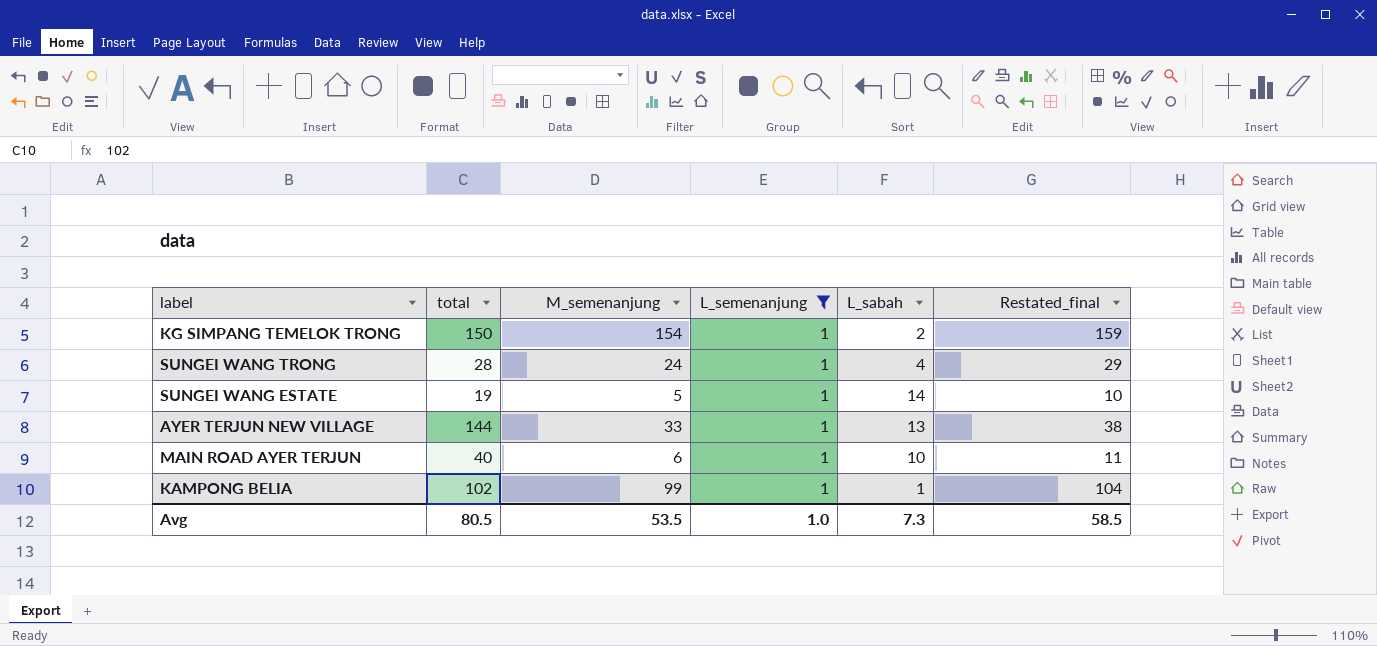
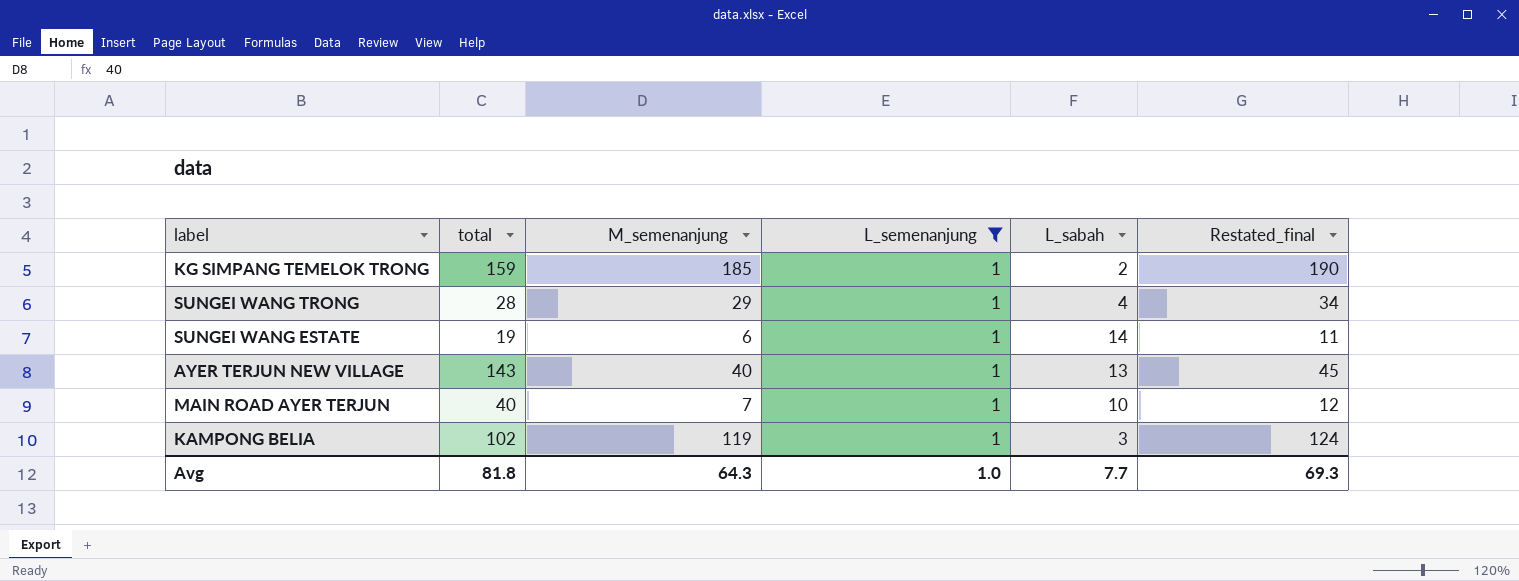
KG SIMPANG TEMELOK TRONG | total: 150 -> 159
KG SIMPANG TEMELOK TRONG | M_semenanjung: 154 -> 185
KG SIMPANG TEMELOK TRONG | Restated_final: 159 -> 190
SUNGEI WANG TRONG | M_semenanjung: 24 -> 29
SUNGEI WANG TRONG | Restated_final: 29 -> 34
SUNGEI WANG ESTATE | M_semenanjung: 5 -> 6
SUNGEI WANG ESTATE | Restated_final: 10 -> 11
AYER TERJUN NEW VILLAGE | total: 144 -> 143
AYER TERJUN NEW VILLAGE | M_semenanjung: 33 -> 40
AYER TERJUN NEW VILLAGE | Restated_final: 38 -> 45
MAIN ROAD AYER TERJUN | M_semenanjung: 6 -> 7
MAIN ROAD AYER TERJUN | Restated_final: 11 -> 12
KAMPONG BELIA | M_semenanjung: 99 -> 119
KAMPONG BELIA | L_sabah: 1 -> 3
KAMPONG BELIA | Restated_final: 104 -> 124
Avg | total: 80.5 -> 81.8
Avg | M_semenanjung: 53.5 -> 64.3
Avg | L_sabah: 7.3 -> 7.7
Avg | Restated_final: 58.5 -> 69.3

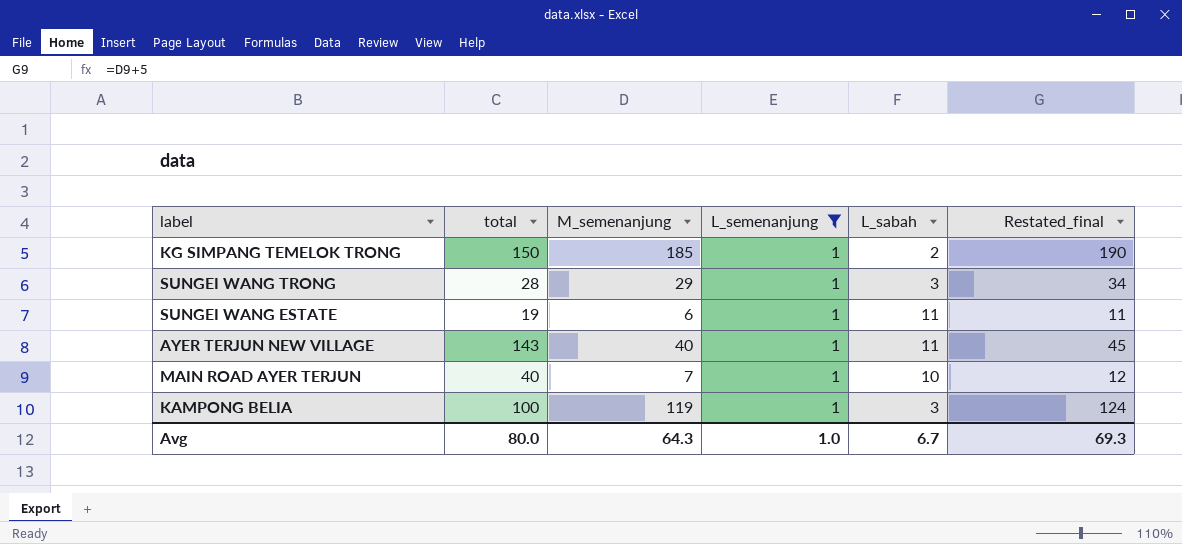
KG SIMPANG TEMELOK TRONG | total: 159 -> 150
SUNGEI WANG TRONG | L_sabah: 4 -> 3
SUNGEI WANG ESTATE | L_sabah: 14 -> 11
AYER TERJUN NEW VILLAGE | L_sabah: 13 -> 11
KAMPONG BELIA | total: 102 -> 100
Avg | total: 81.8 -> 80.0
Avg | L_sabah: 7.7 -> 6.7

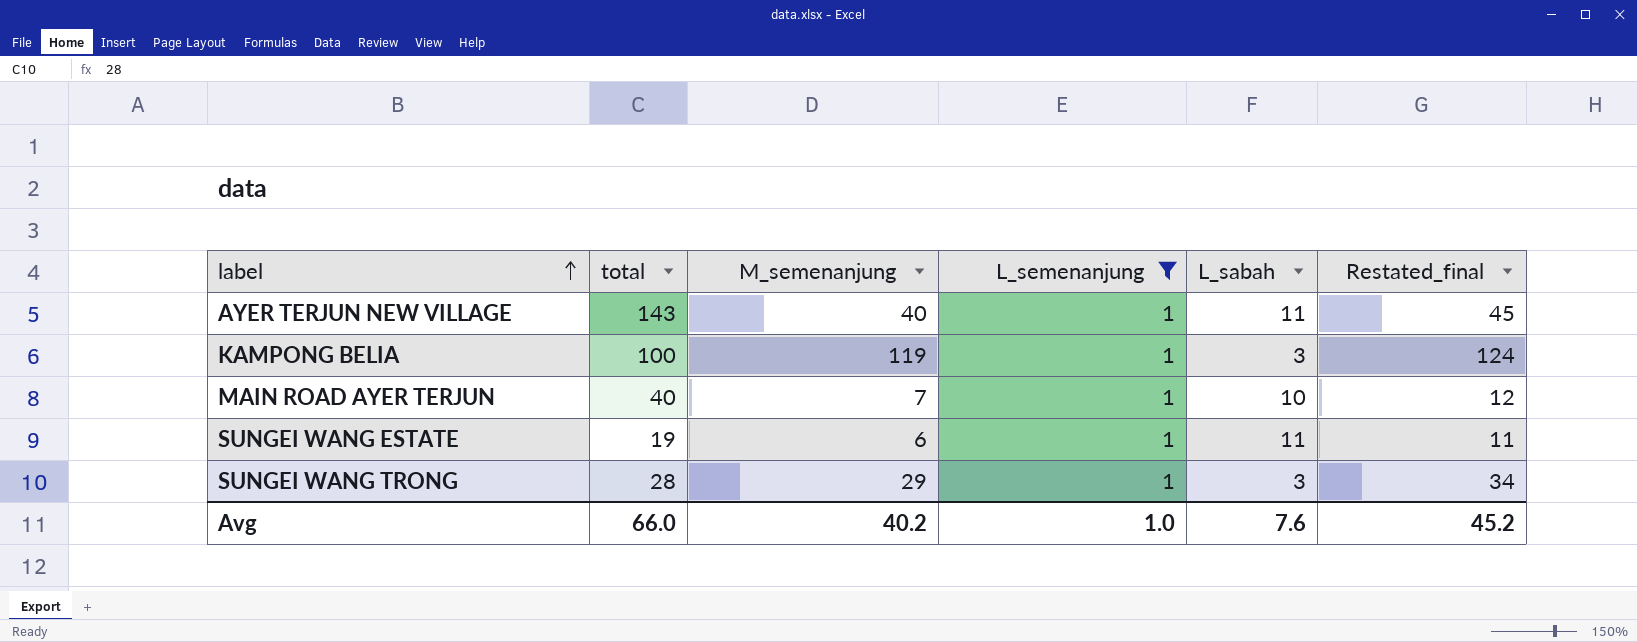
row order: none -> label ascending
row KG SIMPANG TEMELOK TRONG: 150 | 185 | 1 | 2 | 190 -> none
Avg | total: 80.0 -> 66.0
Avg | M_semenanjung: 64.3 -> 40.2
Avg | L_sabah: 6.7 -> 7.6
Avg | Restated_final: 69.3 -> 45.2

